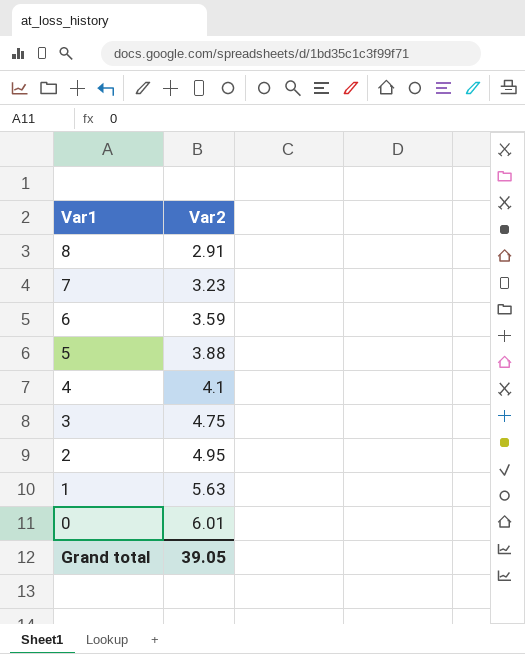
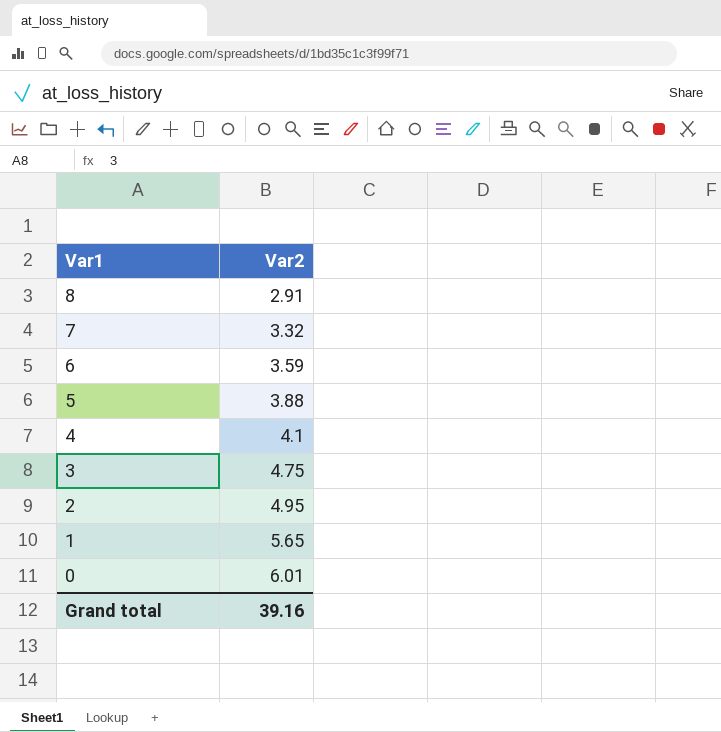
7 | Var2: 3.23 -> 3.32
1 | Var2: 5.63 -> 5.65
Grand total | Var2: 39.05 -> 39.16

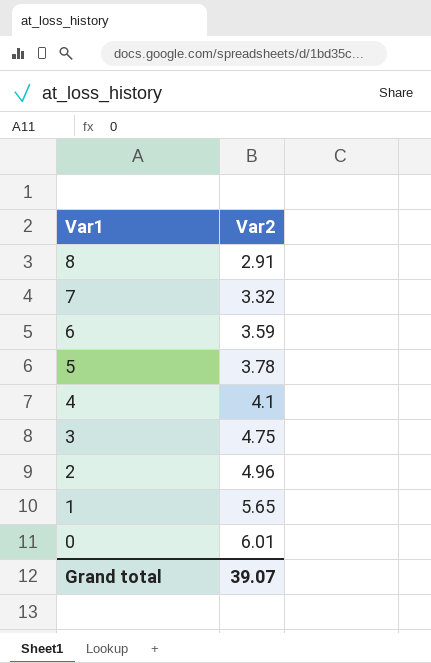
5 | Var2: 3.88 -> 3.78
2 | Var2: 4.95 -> 4.96
Grand total | Var2: 39.16 -> 39.07

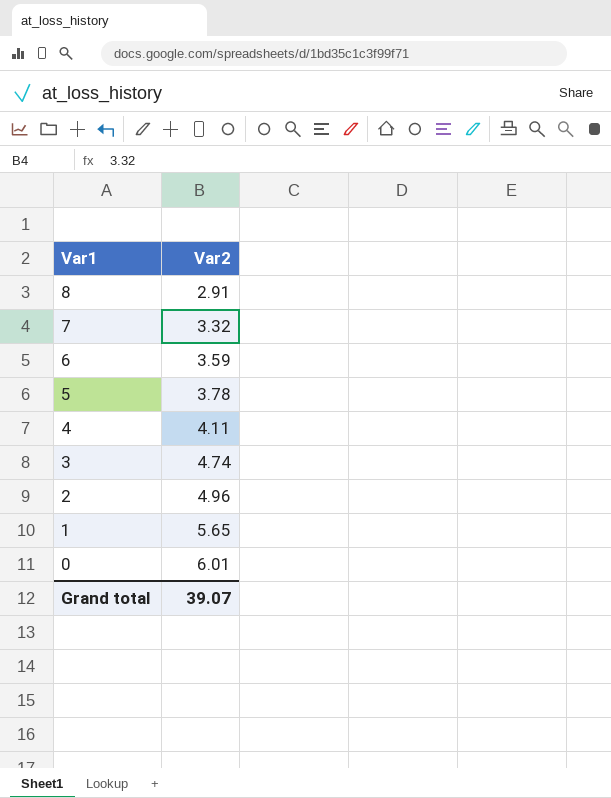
4 | Var2: 4.1 -> 4.11
3 | Var2: 4.75 -> 4.74

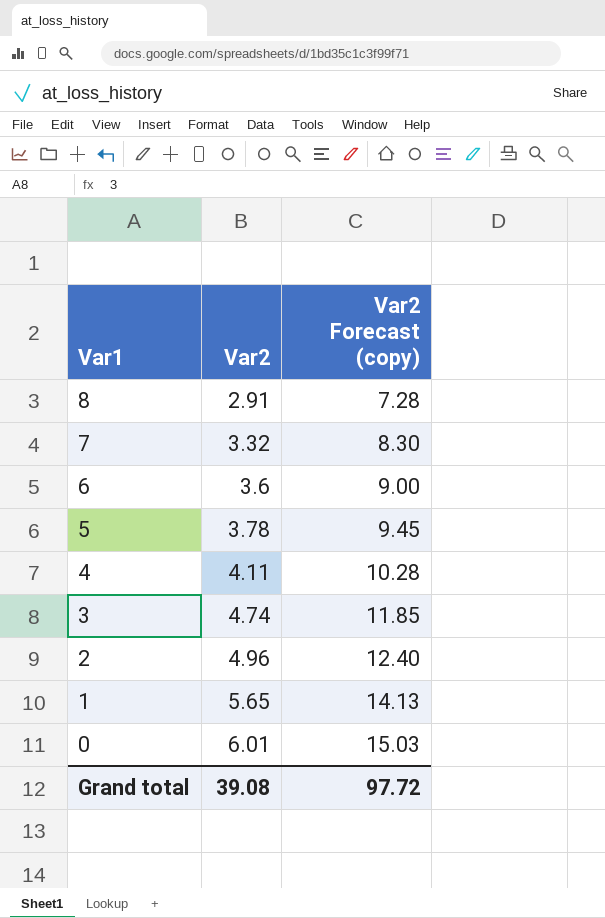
column Var2 Forecast (copy) | formula: none -> [Var2] * 2.5
6 | Var2: 3.59 -> 3.6
Grand total | Var2: 39.07 -> 39.08

